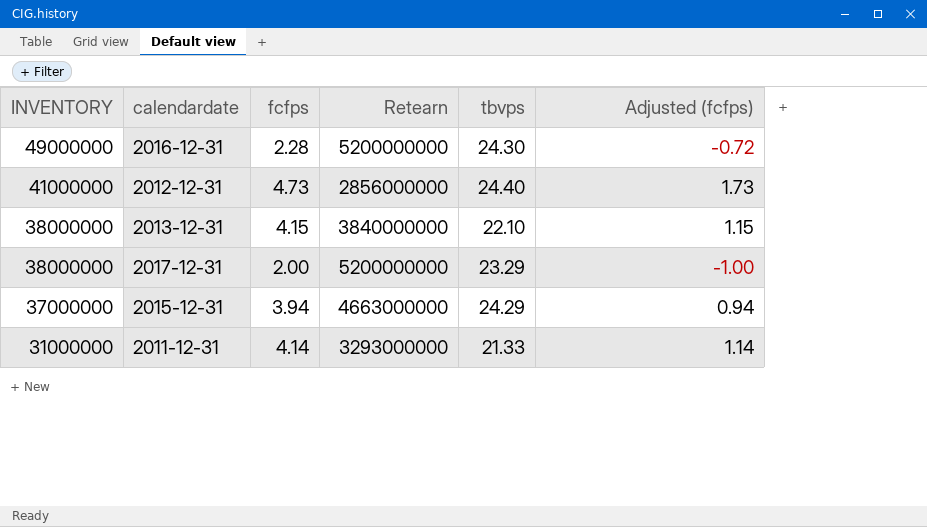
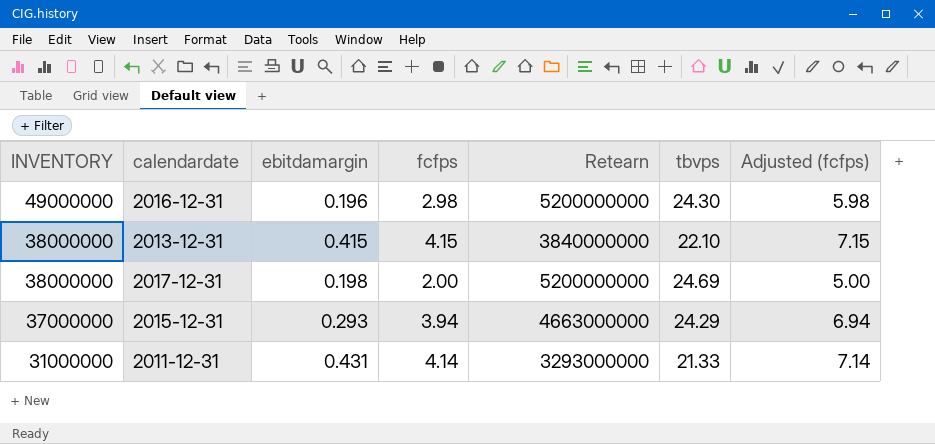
column ebitdamargin | position: none -> 3
column Adjusted (fcfps) | formula: [fcfps] - 3 -> [fcfps] + 3
row 2012-12-31: 41000000 | 4.73 | 2856000000 | 24.40 | 1.73 -> none
2016-12-31 | fcfps: 2.28 -> 2.98
2017-12-31 | tbvps: 23.29 -> 24.69

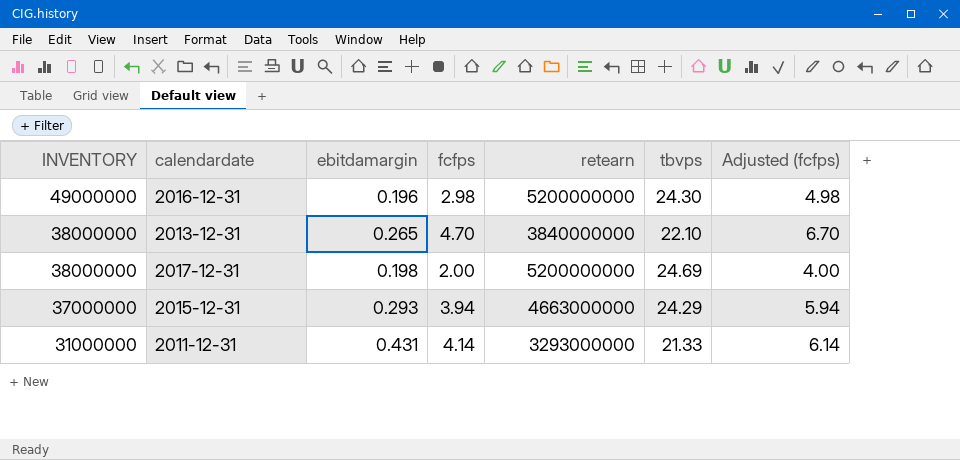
column name: Retearn -> retearn
column Adjusted (fcfps) | formula: [fcfps] + 3 -> [fcfps] + 2
2013-12-31 | ebitdamargin: 0.415 -> 0.265
2013-12-31 | fcfps: 4.15 -> 4.70

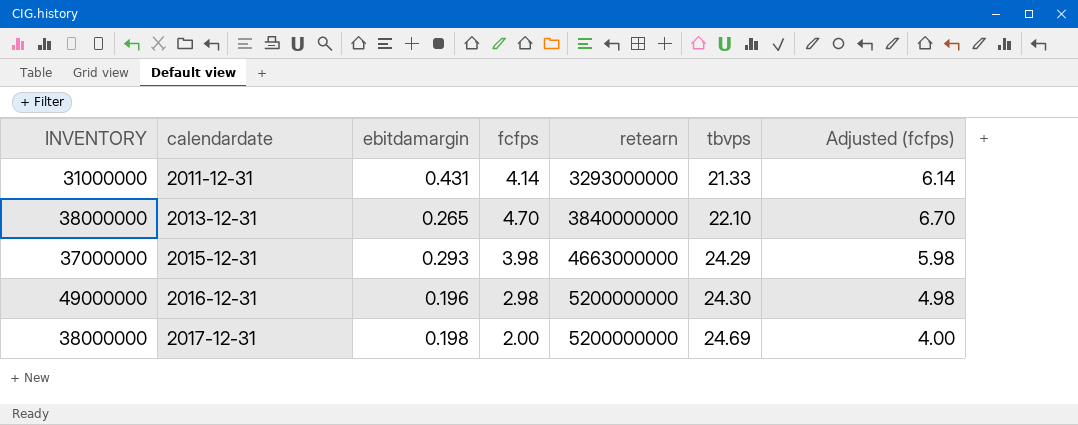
row order: INVENTORY descending -> calendardate ascending
2015-12-31 | fcfps: 3.94 -> 3.98
2015-12-31 | Adjusted (fcfps): 5.94 -> 5.98

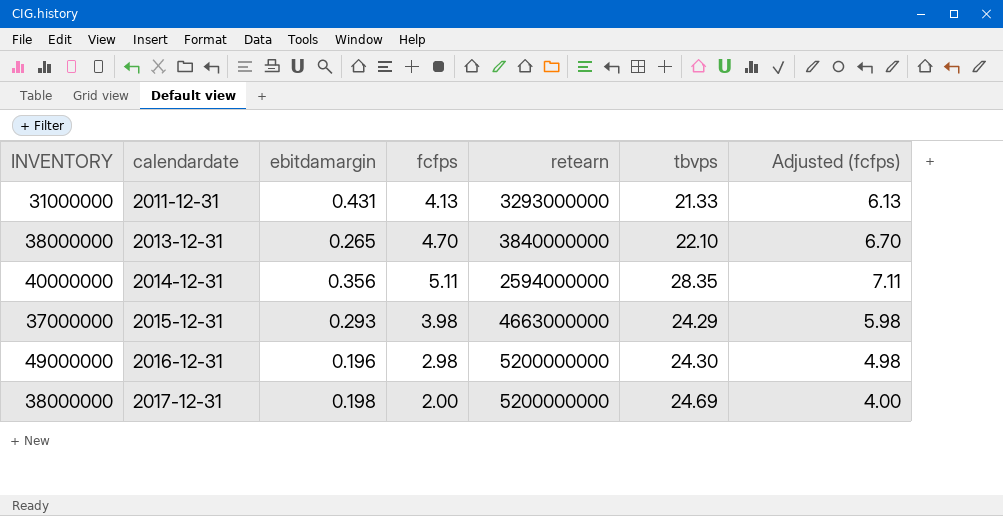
2011-12-31 | fcfps: 4.14 -> 4.13
2011-12-31 | Adjusted (fcfps): 6.14 -> 6.13
row 2014-12-31: none -> 40000000 | 0.356 | 5.11 | 2594000000 | 28.35 | 7.11

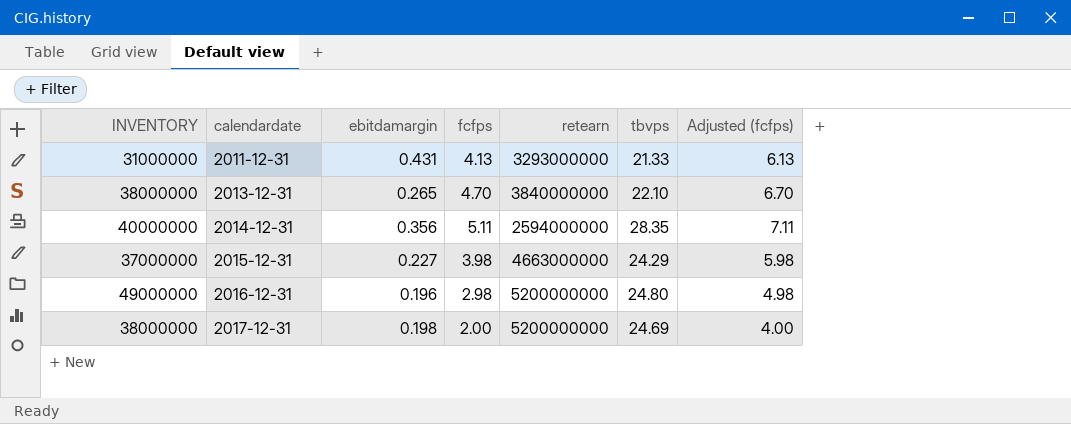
2015-12-31 | ebitdamargin: 0.293 -> 0.227
2016-12-31 | tbvps: 24.30 -> 24.80

